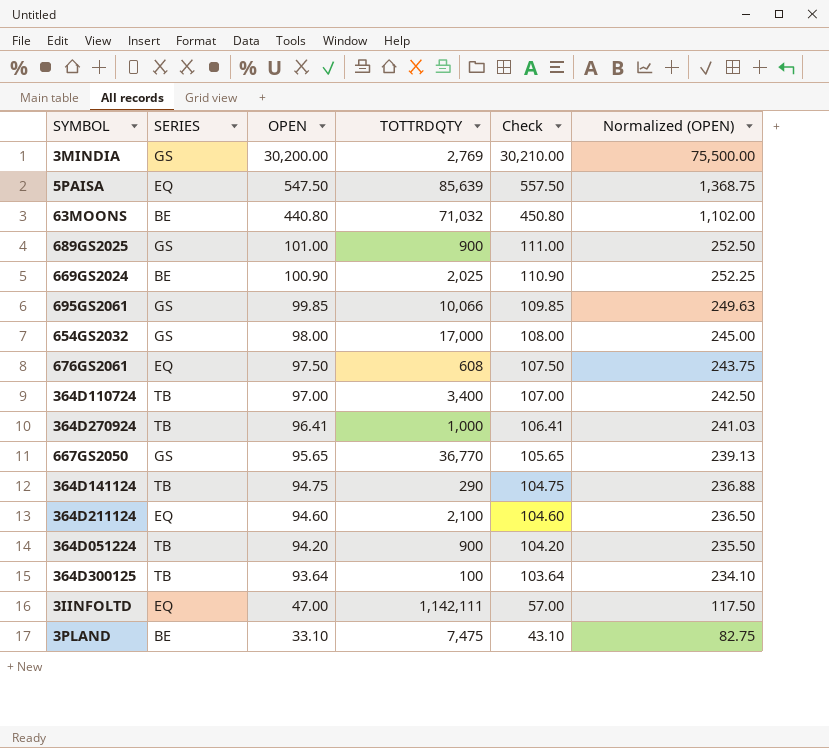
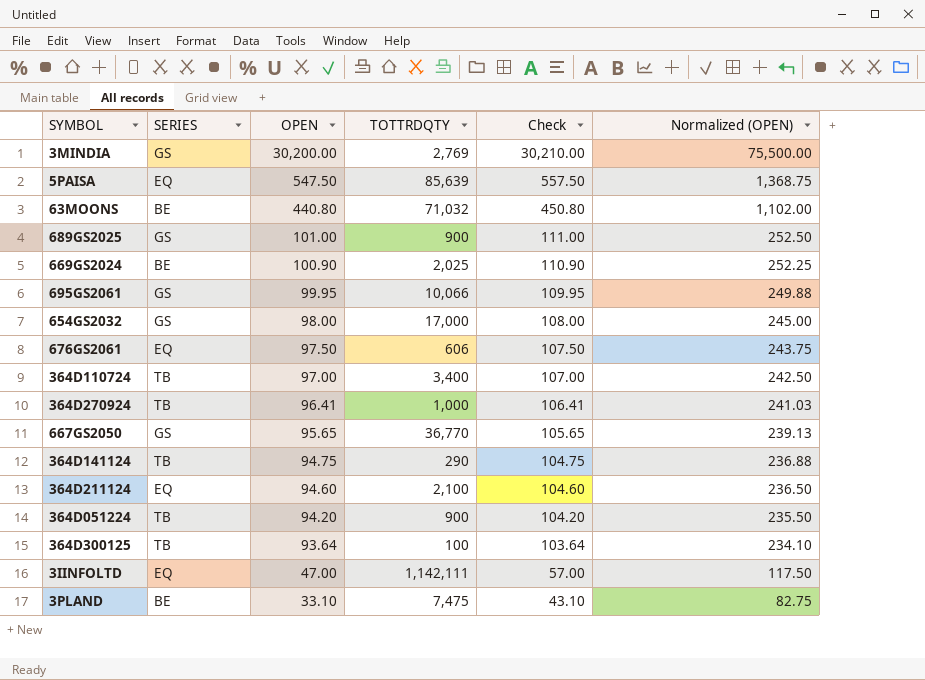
695GS2061 | OPEN: 99.85 -> 99.95
695GS2061 | Check: 109.85 -> 109.95
695GS2061 | Normalized (OPEN): 249.63 -> 249.88
676GS2061 | TOTTRDQTY: 608 -> 606

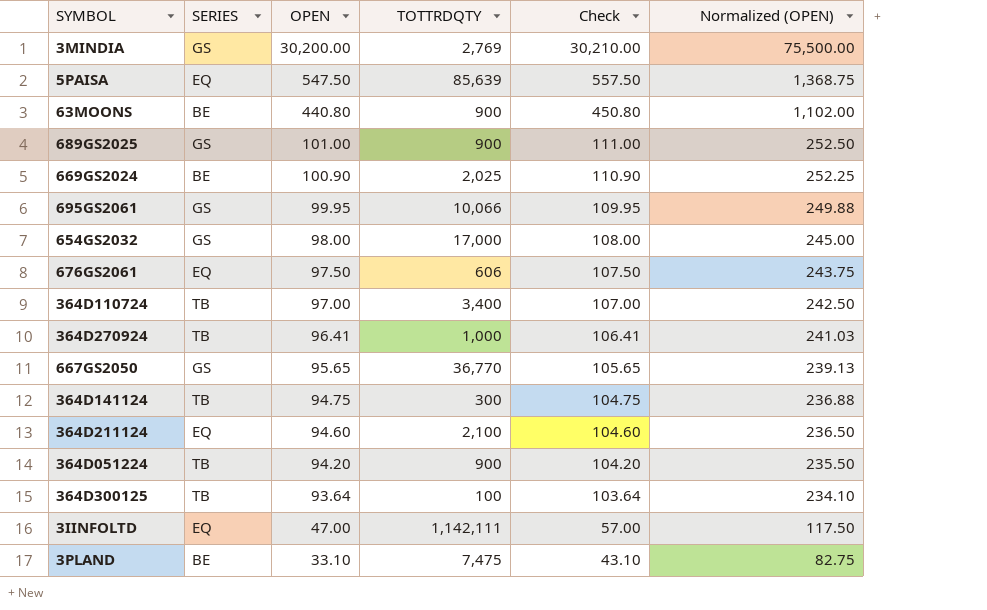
63MOONS | TOTTRDQTY: 71,032 -> 900
364D141124 | TOTTRDQTY: 290 -> 300

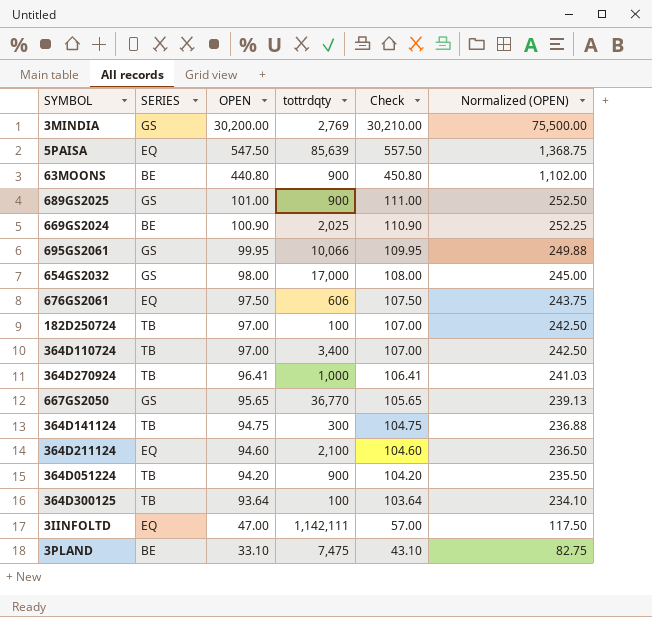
column name: TOTTRDQTY -> tottrdqty
row 182D250724: none -> TB | 97.00 | 100 | 107.00 | 242.50

